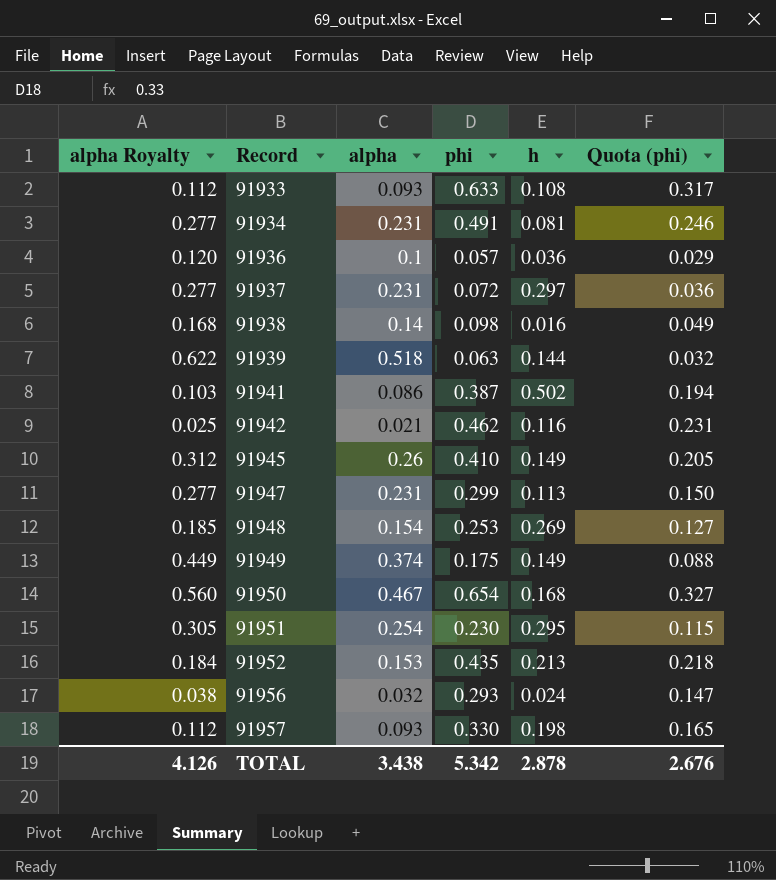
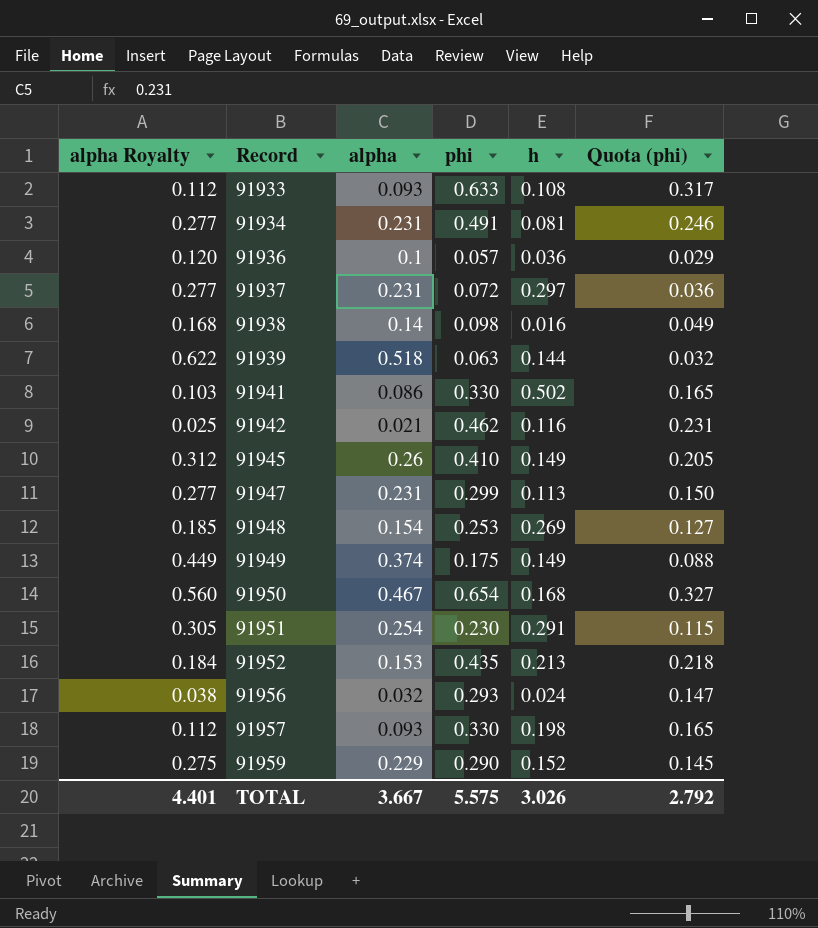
91941 | phi: 0.387 -> 0.330
91941 | Quota (phi): 0.194 -> 0.165
91951 | h: 0.295 -> 0.291
row 91959: none -> 0.275 | 0.229 | 0.290 | 0.152 | 0.145
TOTAL | alpha Royalty: 4.126 -> 4.401
TOTAL | alpha: 3.438 -> 3.667
TOTAL | phi: 5.342 -> 5.575
TOTAL | h: 2.878 -> 3.026
TOTAL | Quota (phi): 2.676 -> 2.792

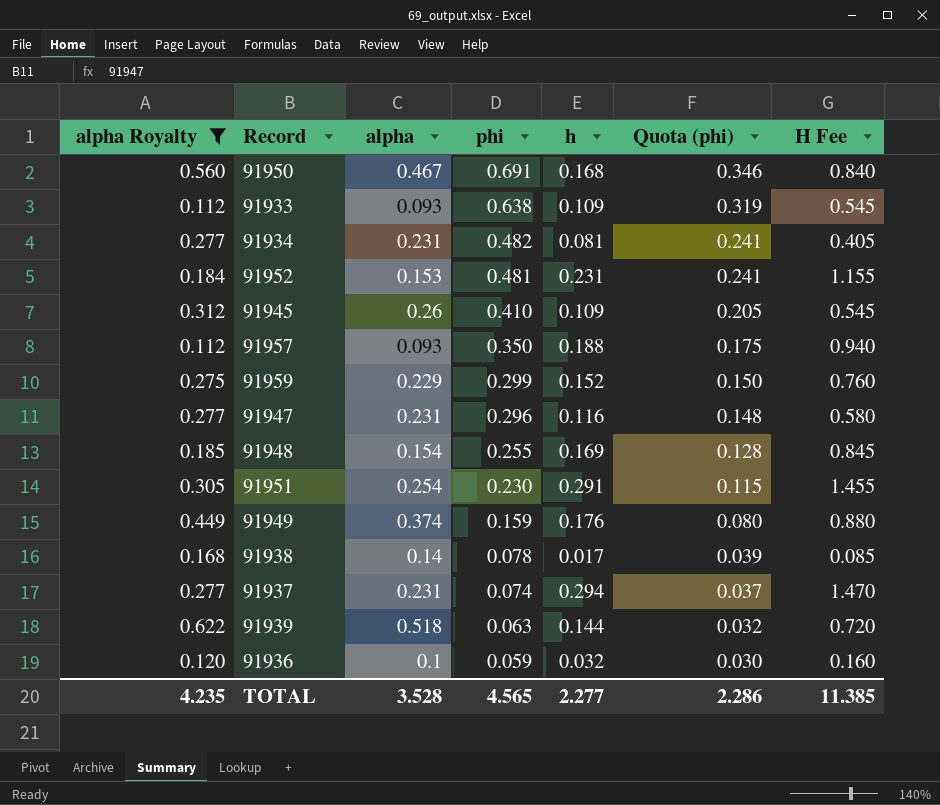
filter: none -> alpha Royalty >= 0.112
row order: Record ascending -> phi descending
column H Fee | formula: none -> [h] * 5
91950 | phi: 0.654 -> 0.691
91950 | Quota (phi): 0.327 -> 0.346
91933 | phi: 0.633 -> 0.638
91933 | h: 0.108 -> 0.109
91933 | Quota (phi): 0.317 -> 0.319
91934 | phi: 0.491 -> 0.482
91934 | Quota (phi): 0.246 -> 0.241
91952 | phi: 0.435 -> 0.481
91952 | h: 0.213 -> 0.231
91952 | Quota (phi): 0.218 -> 0.241
91945 | h: 0.149 -> 0.109
91957 | phi: 0.330 -> 0.350
91957 | h: 0.198 -> 0.188
91957 | Quota (phi): 0.165 -> 0.175
91959 | phi: 0.290 -> 0.299
91959 | Quota (phi): 0.145 -> 0.150
91947 | phi: 0.299 -> 0.296
91947 | h: 0.113 -> 0.116
91947 | Quota (phi): 0.150 -> 0.148
91948 | phi: 0.253 -> 0.255
91948 | h: 0.269 -> 0.169
91948 | Quota (phi): 0.127 -> 0.128
91949 | phi: 0.175 -> 0.159
91949 | h: 0.149 -> 0.176
91949 | Quota (phi): 0.088 -> 0.080
91938 | phi: 0.098 -> 0.078
91938 | h: 0.016 -> 0.017
91938 | Quota (phi): 0.049 -> 0.039
91937 | phi: 0.072 -> 0.074
91937 | h: 0.297 -> 0.294
91937 | Quota (phi): 0.036 -> 0.037
91936 | phi: 0.057 -> 0.059
91936 | h: 0.036 -> 0.032
91936 | Quota (phi): 0.029 -> 0.030
TOTAL | alpha Royalty: 4.401 -> 4.235
TOTAL | alpha: 3.667 -> 3.528
TOTAL | phi: 5.575 -> 4.565
TOTAL | h: 3.026 -> 2.277
TOTAL | Quota (phi): 2.792 -> 2.286

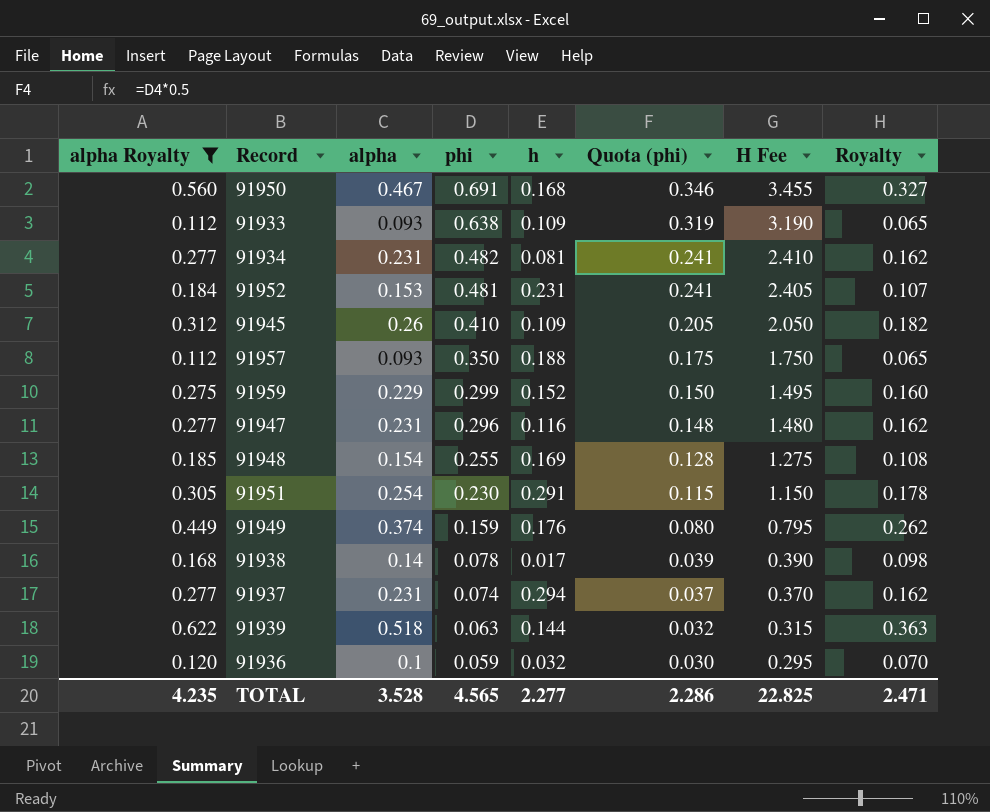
column H Fee | formula: [h] * 5 -> [phi] * 5
column Royalty | formula: none -> [alpha] * 0.7
TOTAL | H Fee: 11.385 -> 22.825

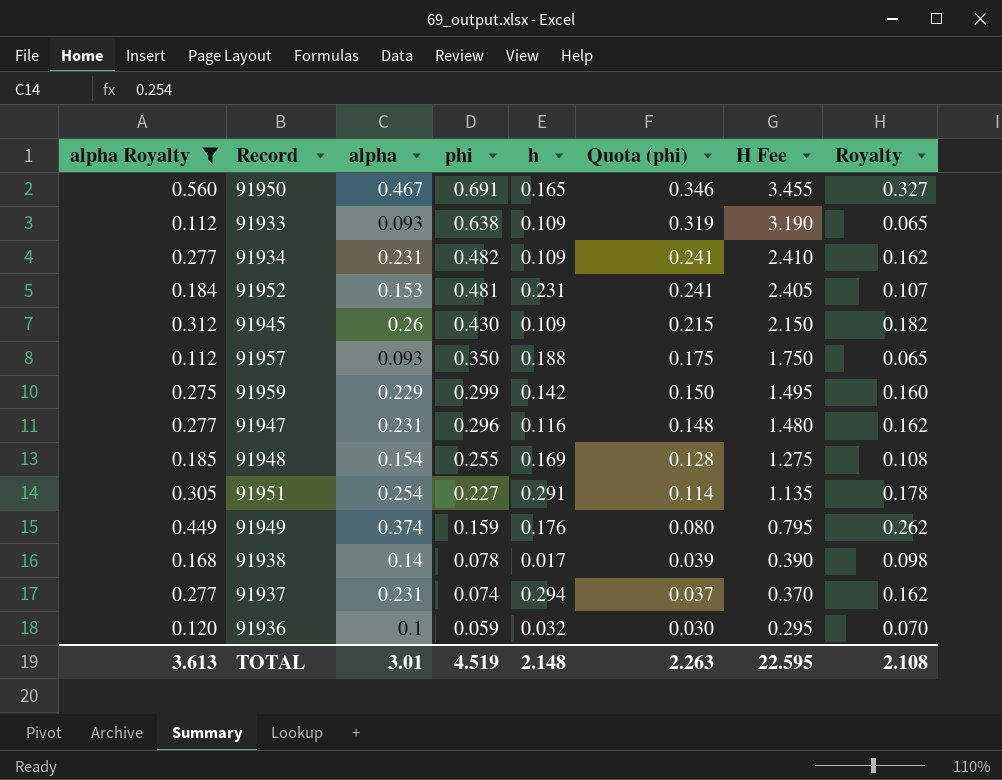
row 91939: 0.622 | 0.518 | 0.063 | 0.144 | 0.032 | 0.315 | 0.363 -> none
91950 | h: 0.168 -> 0.165
91934 | h: 0.081 -> 0.109
91945 | phi: 0.410 -> 0.430
91945 | Quota (phi): 0.205 -> 0.215
91945 | H Fee: 2.050 -> 2.150
91959 | h: 0.152 -> 0.142
91951 | phi: 0.230 -> 0.227
91951 | Quota (phi): 0.115 -> 0.114
91951 | H Fee: 1.150 -> 1.135
TOTAL | alpha Royalty: 4.235 -> 3.613
TOTAL | alpha: 3.528 -> 3.01
TOTAL | phi: 4.565 -> 4.519
TOTAL | h: 2.277 -> 2.148
TOTAL | Quota (phi): 2.286 -> 2.263
TOTAL | H Fee: 22.825 -> 22.595
TOTAL | Royalty: 2.471 -> 2.108

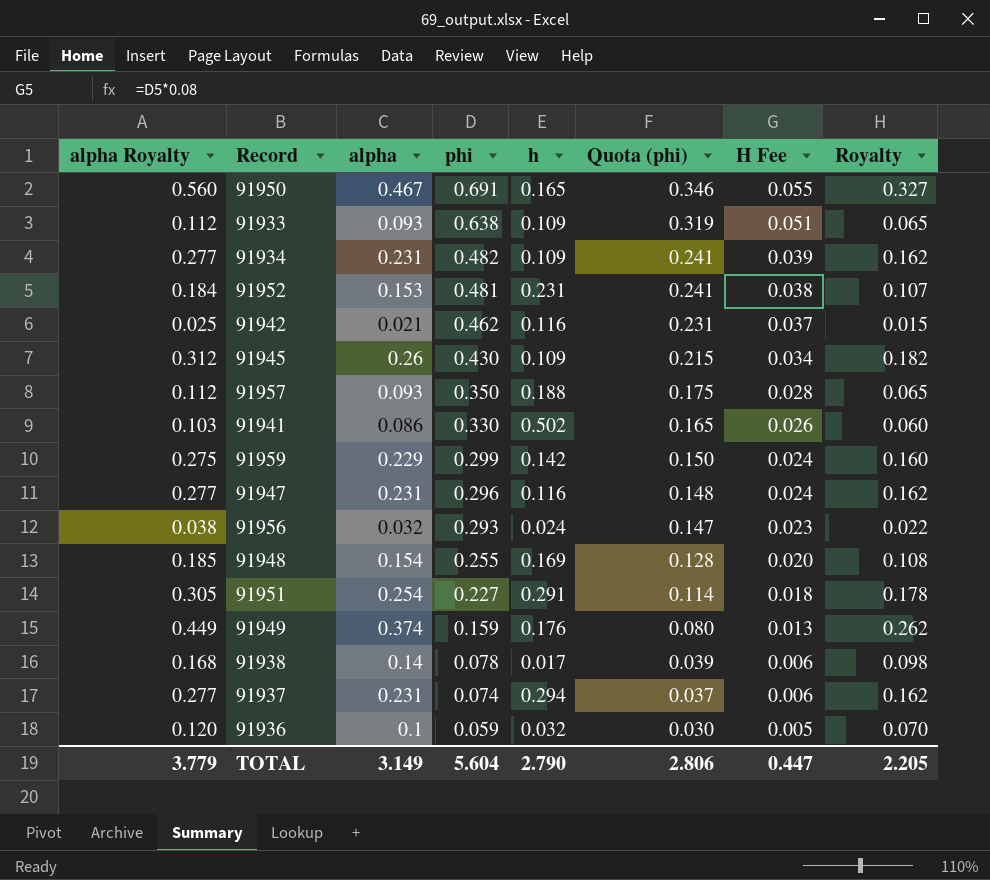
filter: alpha Royalty >= 0.112 -> none
column H Fee | formula: [phi] * 5 -> [phi] * 0.08
TOTAL | alpha Royalty: 3.613 -> 3.779
TOTAL | alpha: 3.01 -> 3.149
TOTAL | phi: 4.519 -> 5.604
TOTAL | h: 2.148 -> 2.790
TOTAL | Quota (phi): 2.263 -> 2.806
TOTAL | H Fee: 22.595 -> 0.447
TOTAL | Royalty: 2.108 -> 2.205

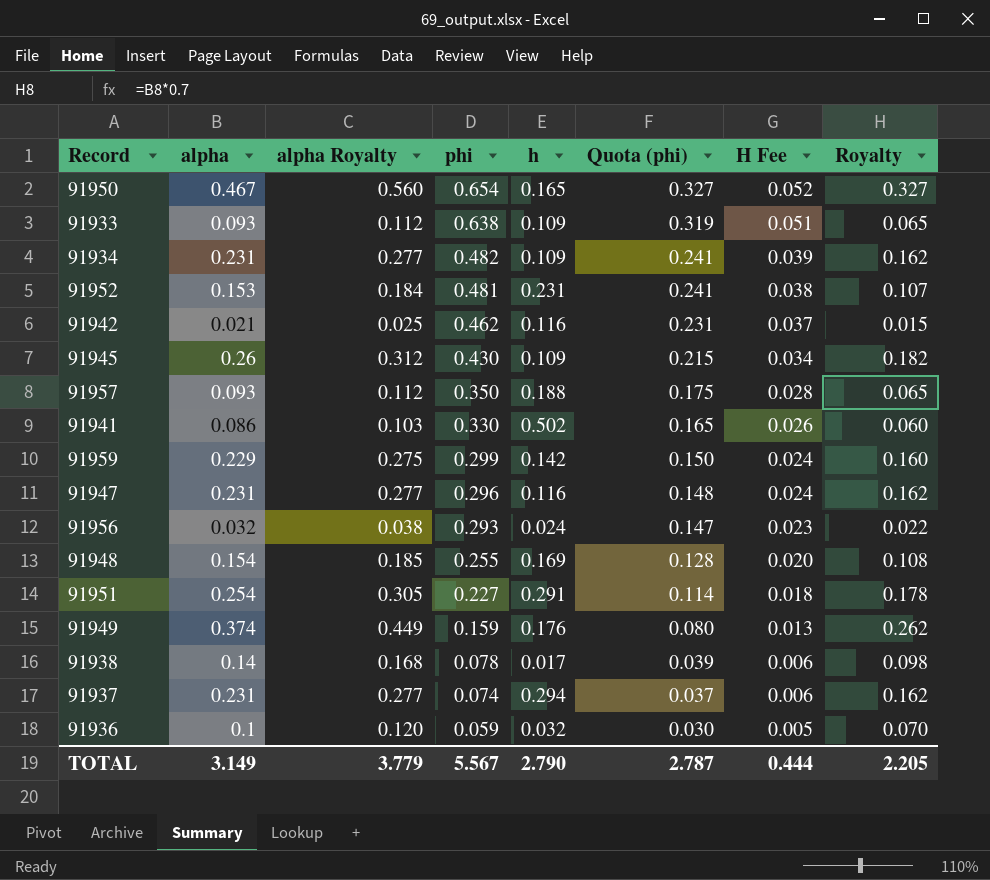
column alpha Royalty | position: 1 -> 3
91950 | phi: 0.691 -> 0.654
91950 | Quota (phi): 0.346 -> 0.327
91950 | H Fee: 0.055 -> 0.052
TOTAL | phi: 5.604 -> 5.567
TOTAL | Quota (phi): 2.806 -> 2.787
TOTAL | H Fee: 0.447 -> 0.444

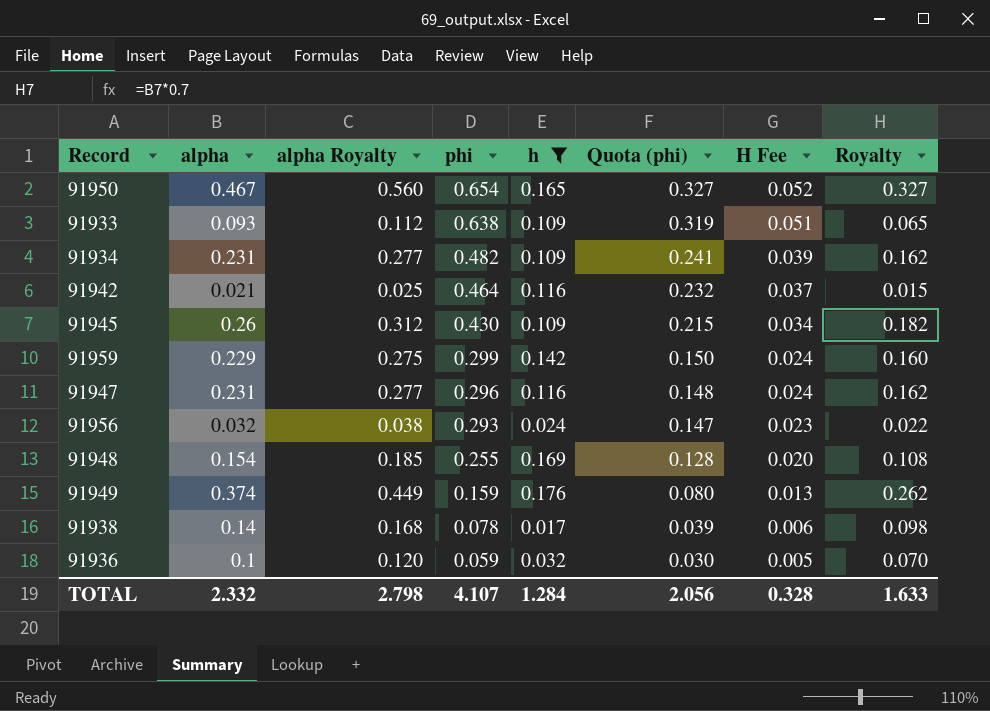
filter: none -> h <= 0.176
91942 | phi: 0.462 -> 0.464
91942 | Quota (phi): 0.231 -> 0.232
TOTAL | alpha: 3.149 -> 2.332
TOTAL | alpha Royalty: 3.779 -> 2.798
TOTAL | phi: 5.567 -> 4.107
TOTAL | h: 2.790 -> 1.284
TOTAL | Quota (phi): 2.787 -> 2.056
TOTAL | H Fee: 0.444 -> 0.328
TOTAL | Royalty: 2.205 -> 1.633

